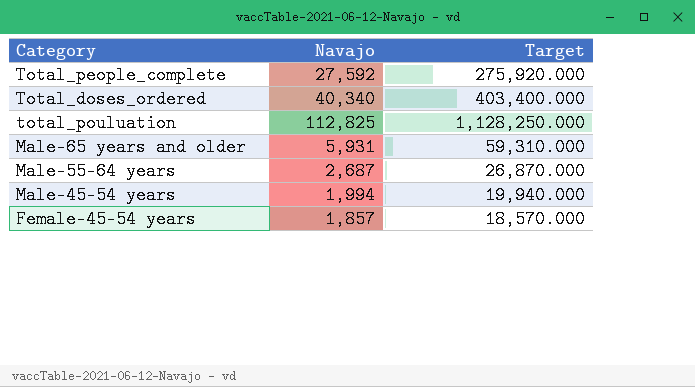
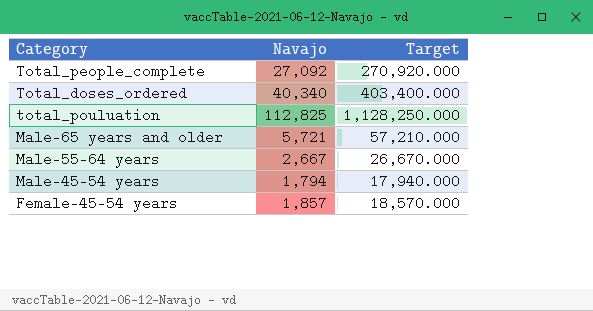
Total_people_complete | Navajo: 27,592 -> 27,092
Total_people_complete | Target: 275,920.000 -> 270,920.000
Male-65 years and older | Navajo: 5,931 -> 5,721
Male-65 years and older | Target: 59,310.000 -> 57,210.000
Male-55-64 years | Navajo: 2,687 -> 2,667
Male-55-64 years | Target: 26,870.000 -> 26,670.000
Male-45-54 years | Navajo: 1,994 -> 1,794
Male-45-54 years | Target: 19,940.000 -> 17,940.000

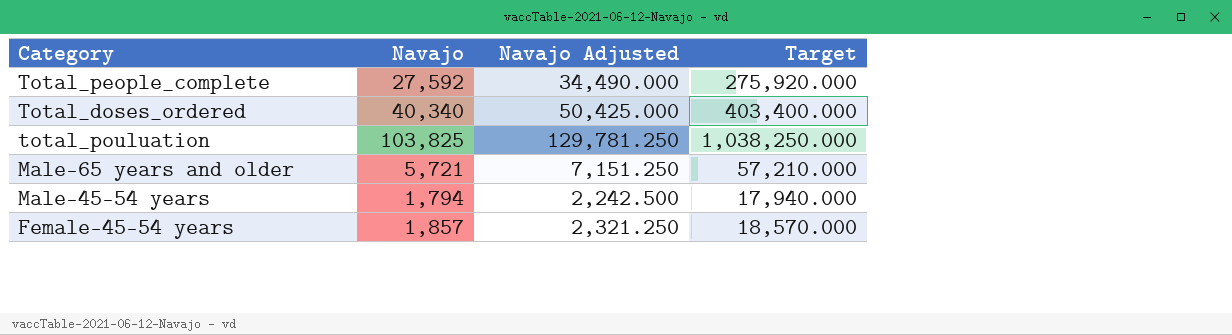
column Navajo Adjusted | formula: none -> [Navajo] * 1.25
row Male-55-64 years: 2,667 | 26,670.000 -> none
Total_people_complete | Navajo: 27,092 -> 27,592
Total_people_complete | Target: 270,920.000 -> 275,920.000
total_pouluation | Navajo: 112,825 -> 103,825
total_pouluation | Target: 1,128,250.000 -> 1,038,250.000

